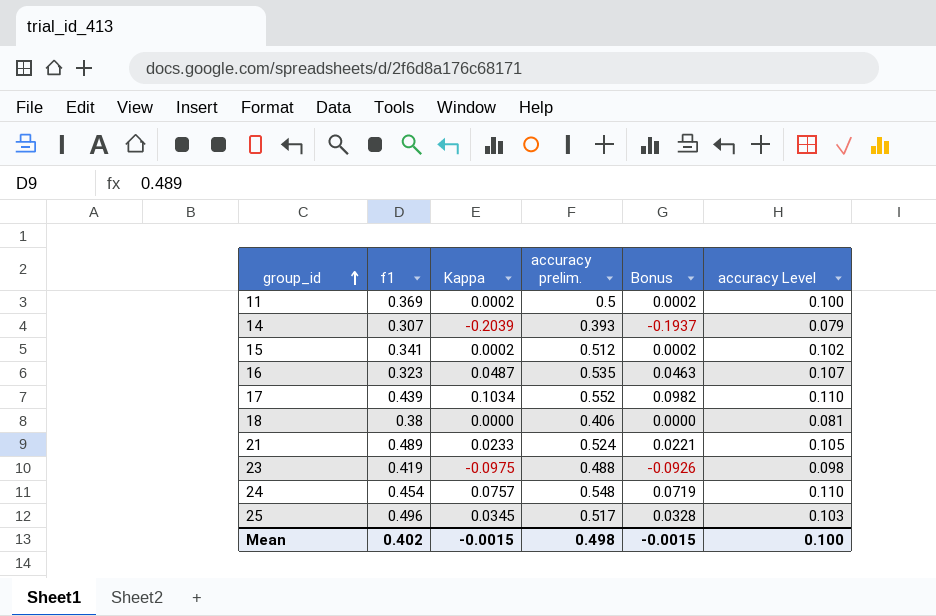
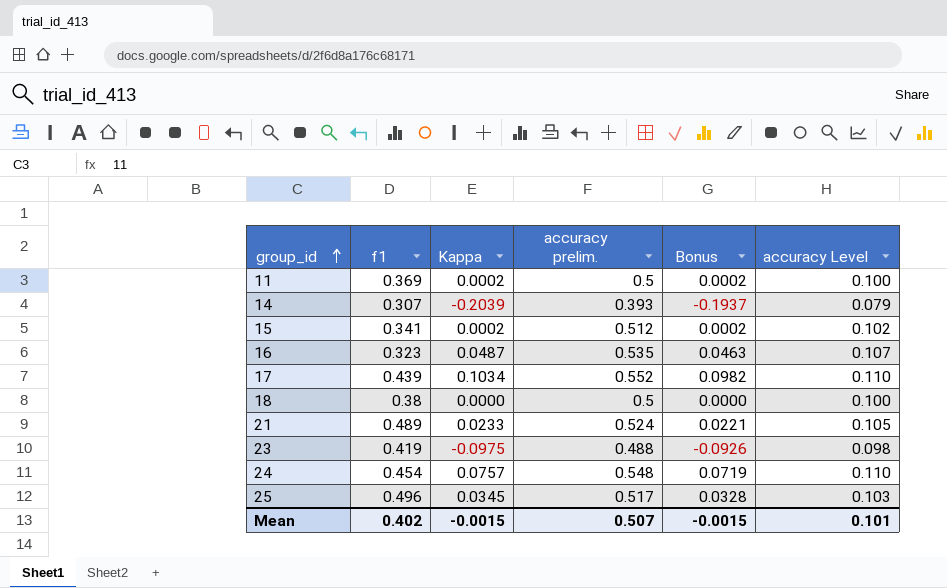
18 | accuracy prelim.: 0.406 -> 0.5
18 | accuracy Level: 0.081 -> 0.100
Mean | accuracy prelim.: 0.498 -> 0.507
Mean | accuracy Level: 0.100 -> 0.101

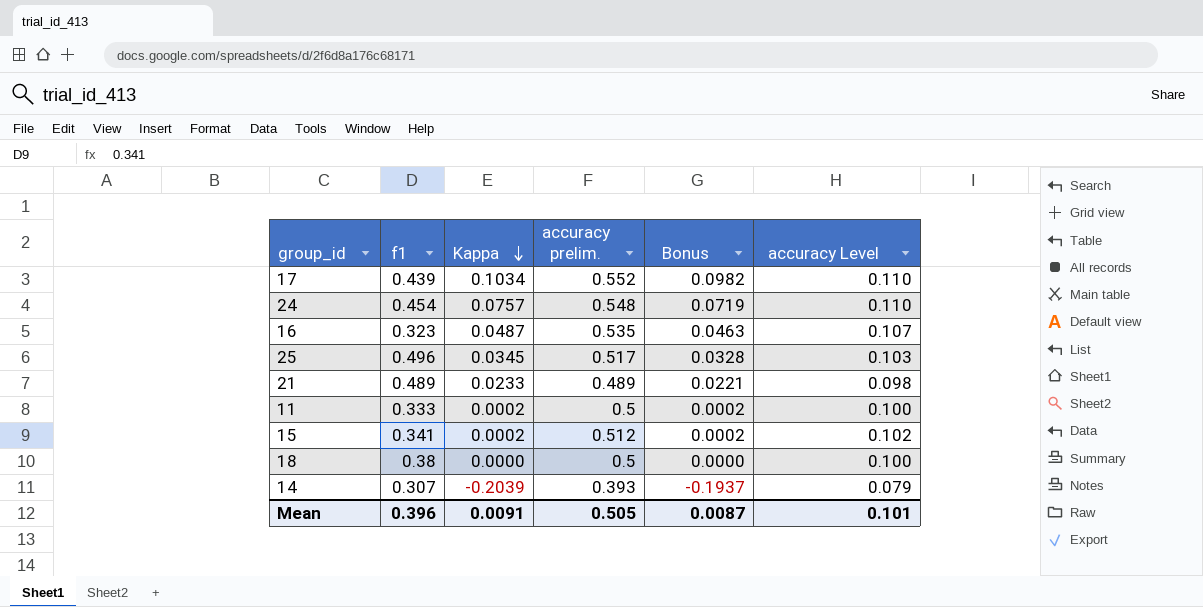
row order: group_id ascending -> Kappa descending
row 23: 0.419 | -0.0975 | 0.488 | -0.0926 | 0.098 -> none
21 | accuracy prelim.: 0.524 -> 0.489
21 | accuracy Level: 0.105 -> 0.098
11 | f1: 0.369 -> 0.333
Mean | f1: 0.402 -> 0.396
Mean | Kappa: -0.0015 -> 0.0091
Mean | accuracy prelim.: 0.507 -> 0.505
Mean | Bonus: -0.0015 -> 0.0087

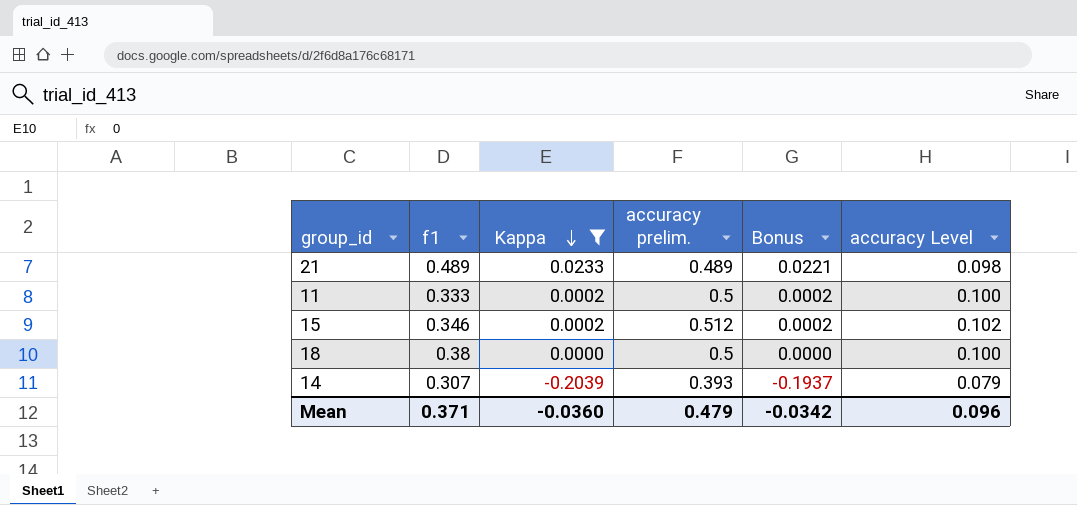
filter: none -> Kappa <= 0.0233
15 | f1: 0.341 -> 0.346
Mean | f1: 0.396 -> 0.371
Mean | Kappa: 0.0091 -> -0.0360
Mean | accuracy prelim.: 0.505 -> 0.479
Mean | Bonus: 0.0087 -> -0.0342
Mean | accuracy Level: 0.101 -> 0.096

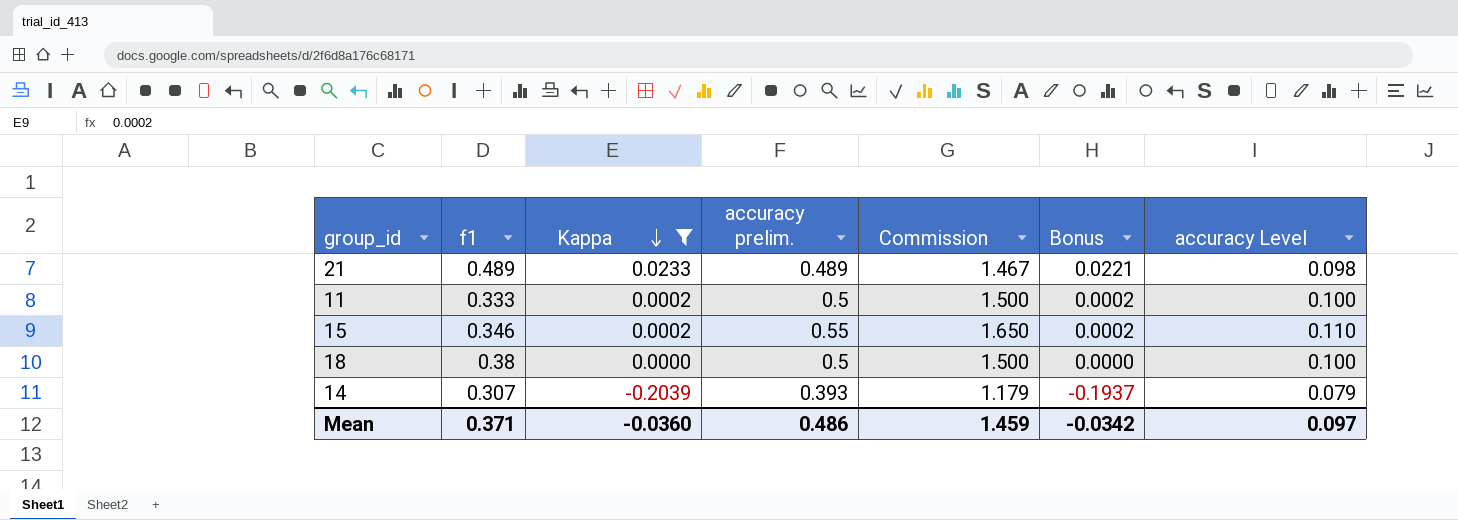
column Commission | formula: none -> [accuracy prelim.] * 3
15 | accuracy prelim.: 0.512 -> 0.55
15 | accuracy Level: 0.102 -> 0.110
Mean | accuracy prelim.: 0.479 -> 0.486
Mean | accuracy Level: 0.096 -> 0.097

